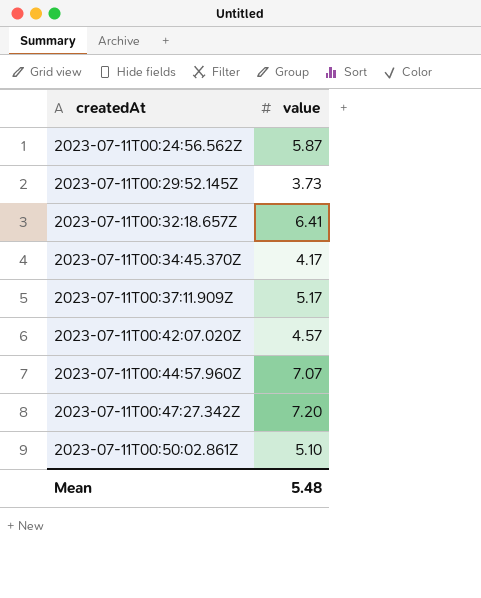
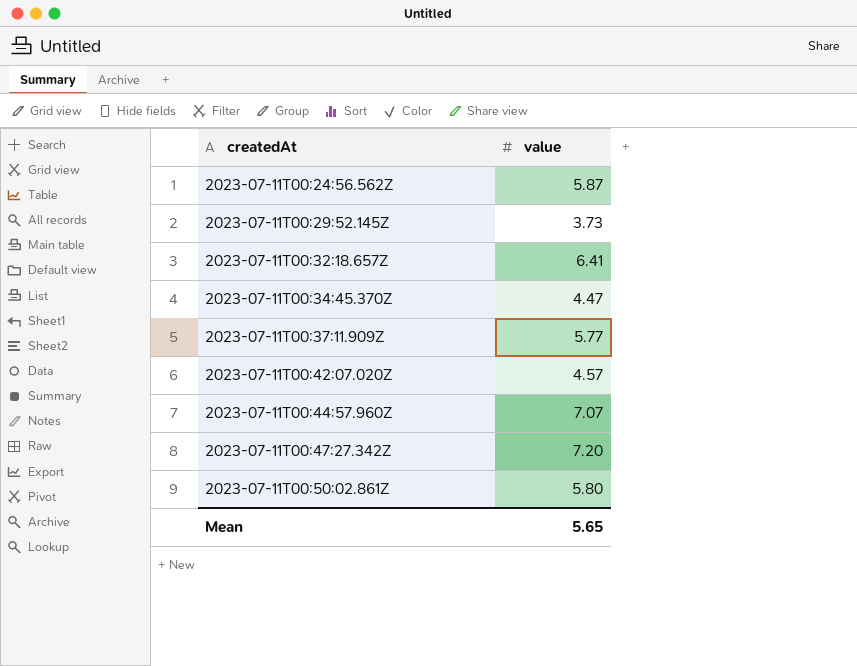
2023-07-11T00:34:45.370Z | value: 4.17 -> 4.47
2023-07-11T00:37:11.909Z | value: 5.17 -> 5.77
2023-07-11T00:50:02.861Z | value: 5.10 -> 5.80
Mean | value: 5.48 -> 5.65

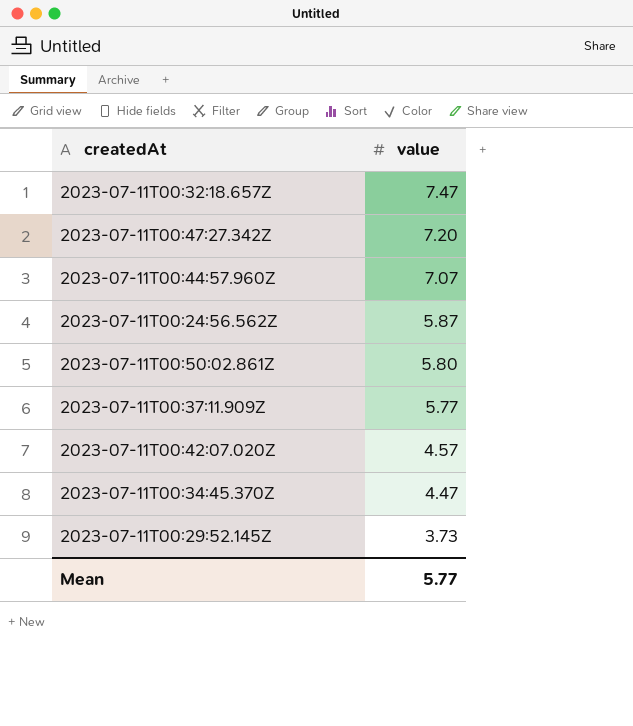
row order: createdAt ascending -> value descending
2023-07-11T00:32:18.657Z | value: 6.41 -> 7.47
Mean | value: 5.65 -> 5.77

